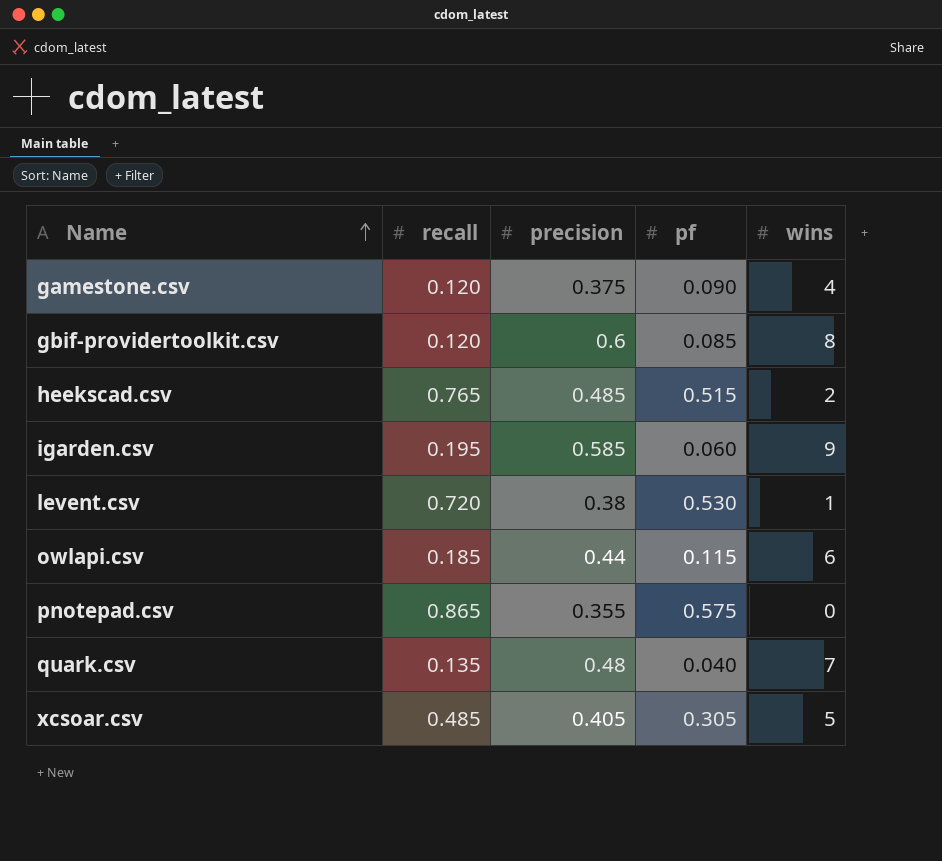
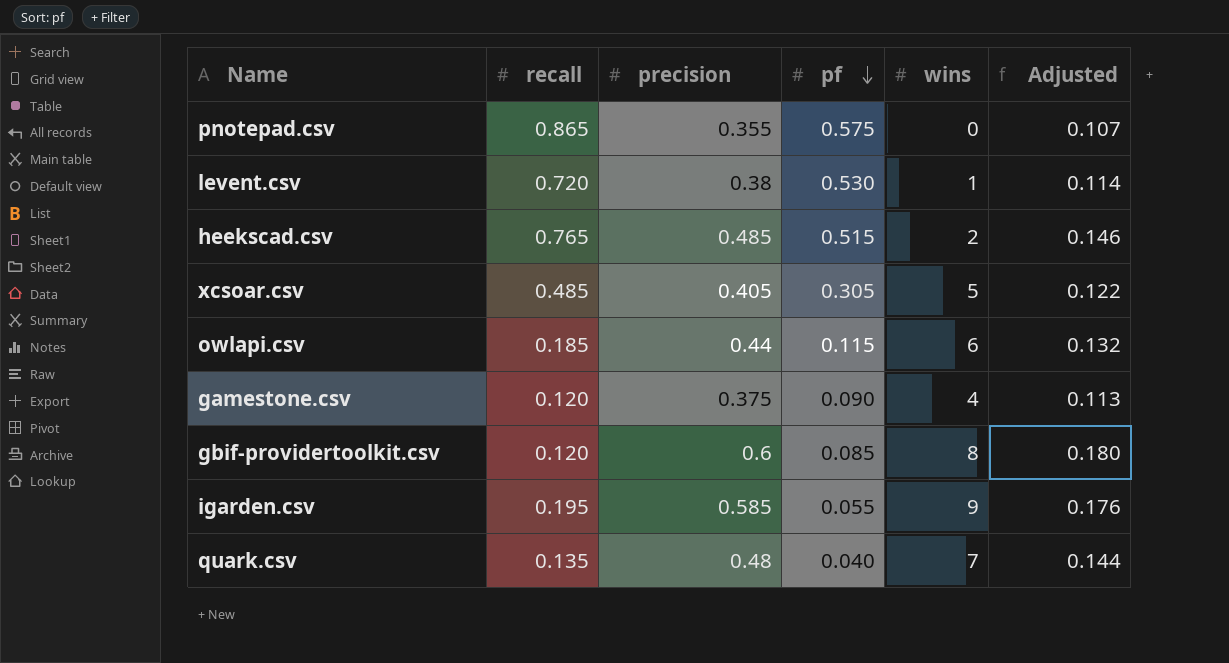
row order: Name ascending -> pf descending
column Adjusted | formula: none -> [precision] * 0.3
igarden.csv | pf: 0.060 -> 0.055

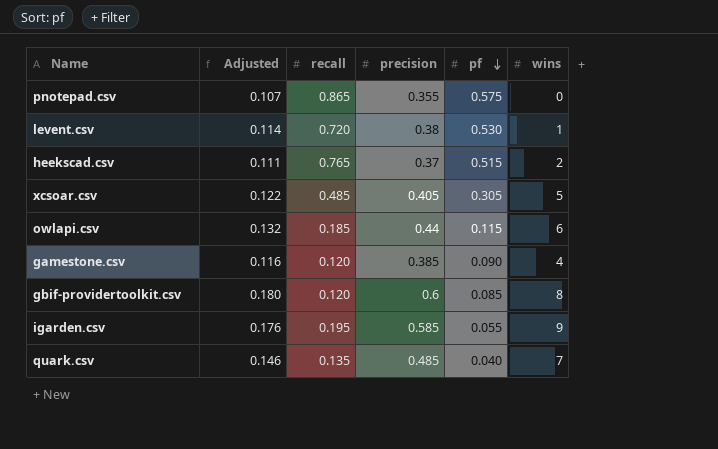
column Adjusted | position: 6 -> 2
heekscad.csv | Adjusted: 0.146 -> 0.111
heekscad.csv | precision: 0.485 -> 0.37
gamestone.csv | Adjusted: 0.113 -> 0.116
gamestone.csv | precision: 0.375 -> 0.385
quark.csv | Adjusted: 0.144 -> 0.146
quark.csv | precision: 0.48 -> 0.485

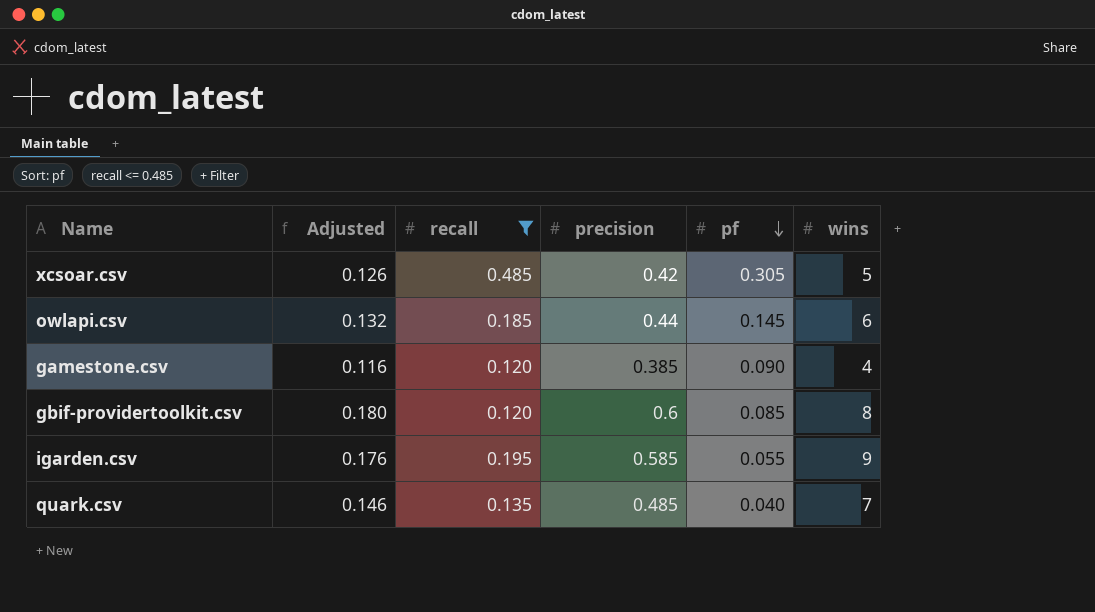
filter: none -> recall <= 0.485
xcsoar.csv | Adjusted: 0.122 -> 0.126
xcsoar.csv | precision: 0.405 -> 0.42
owlapi.csv | pf: 0.115 -> 0.145

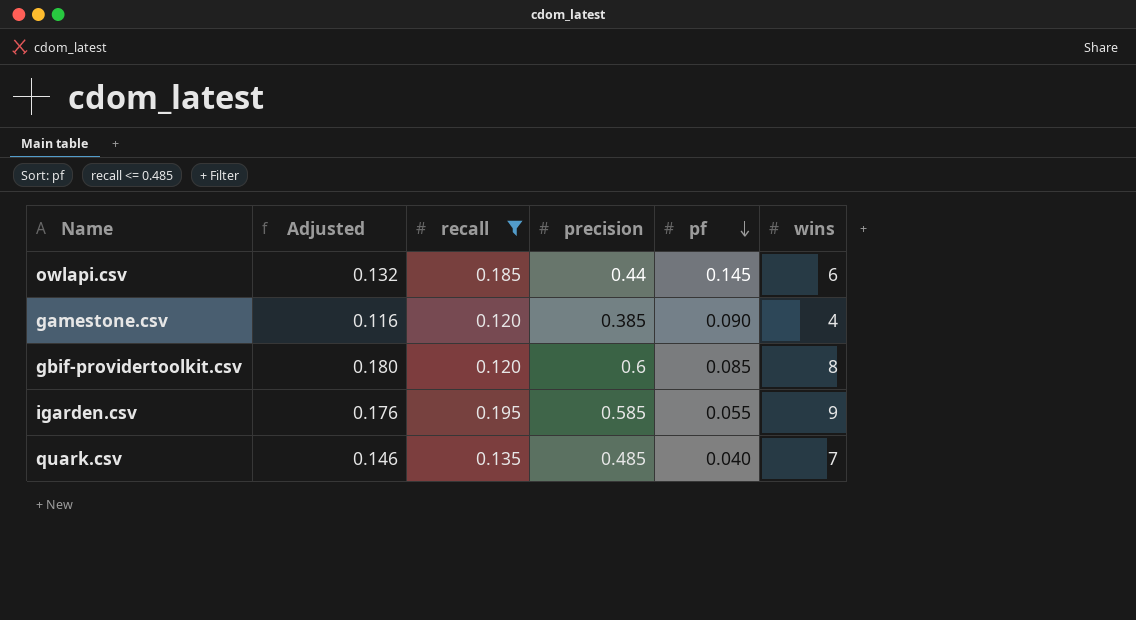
row xcsoar.csv: 0.126 | 0.485 | 0.42 | 0.305 | 5 -> none

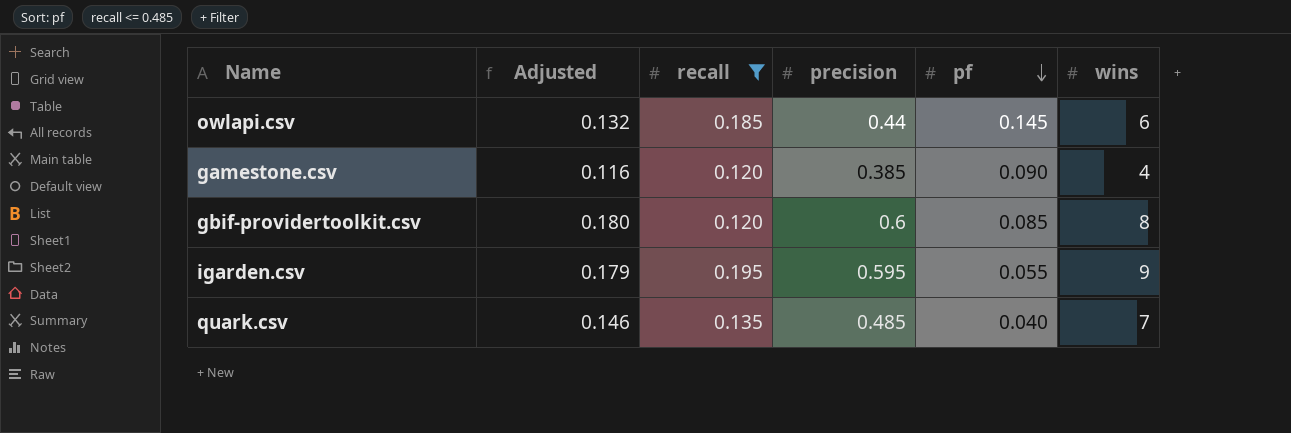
igarden.csv | Adjusted: 0.176 -> 0.179
igarden.csv | precision: 0.585 -> 0.595

